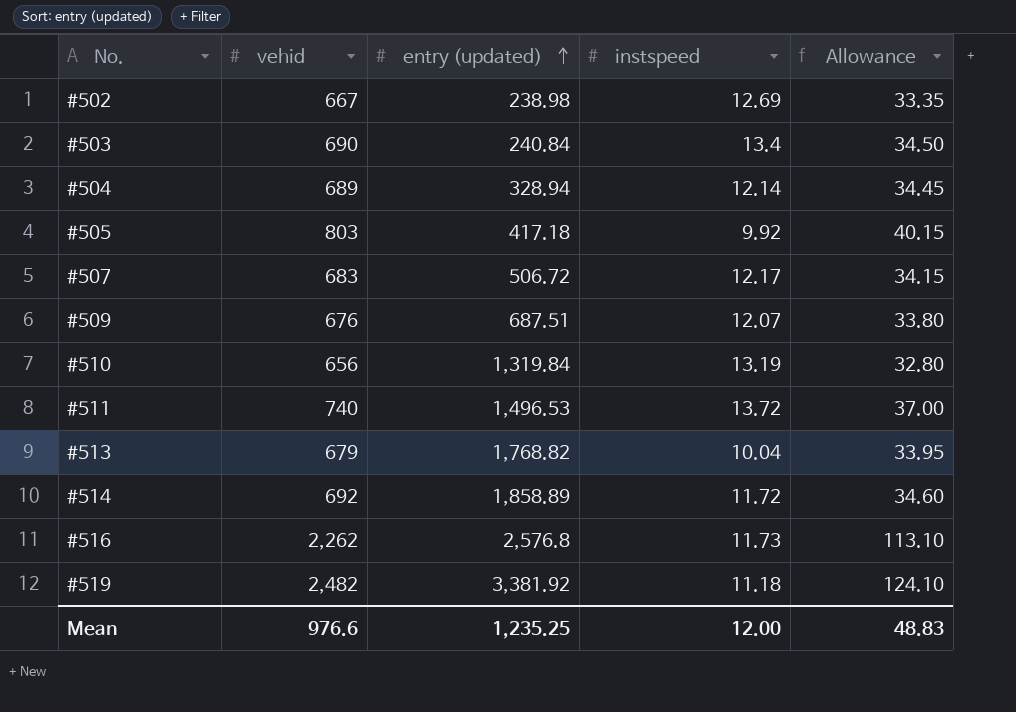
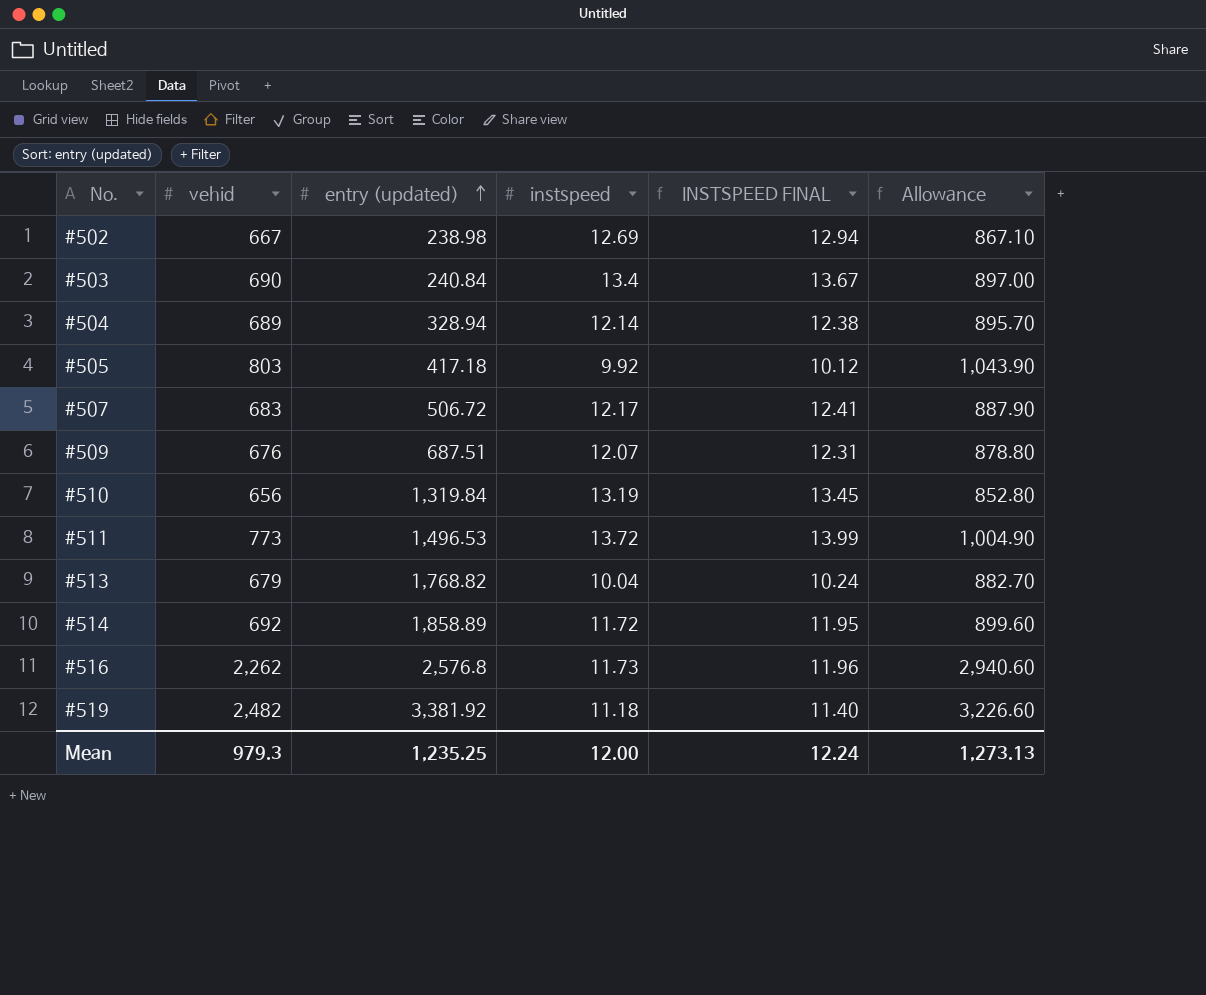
column INSTSPEED FINAL | formula: none -> [instspeed] * 1.02
column Allowance | formula: [vehid] * 0.05 -> [vehid] * 1.3
#511 | vehid: 740 -> 773
Mean | vehid: 976.6 -> 979.3
Mean | Allowance: 48.83 -> 1,273.13

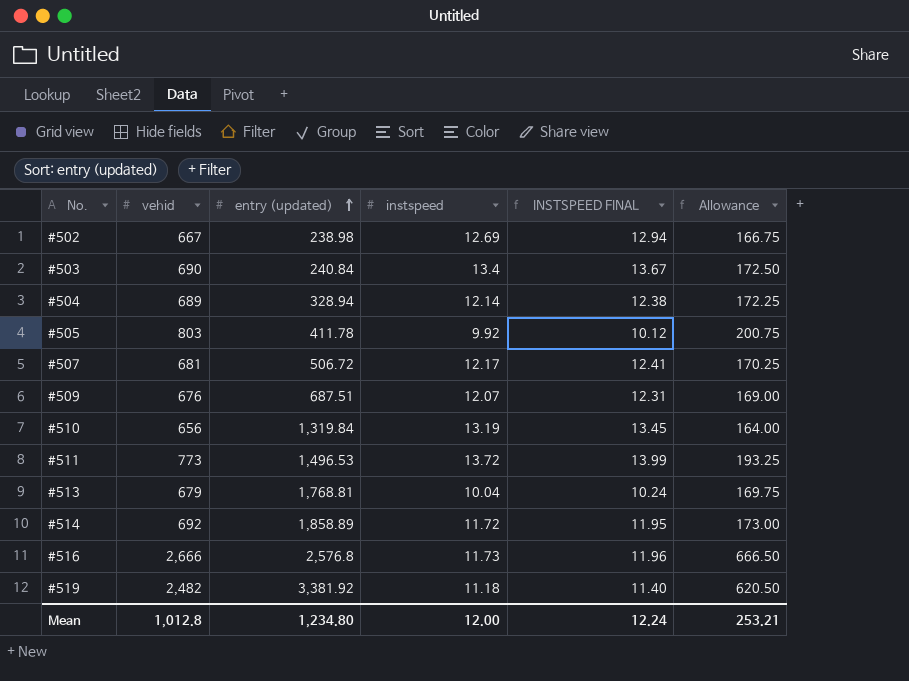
column Allowance | formula: [vehid] * 1.3 -> [vehid] * 0.25
#505 | entry (updated): 417.18 -> 411.78
#507 | vehid: 683 -> 681
#513 | entry (updated): 1,768.82 -> 1,768.81
#516 | vehid: 2,262 -> 2,666
Mean | vehid: 979.3 -> 1,012.8
Mean | entry (updated): 1,235.25 -> 1,234.80
Mean | Allowance: 1,273.13 -> 253.21

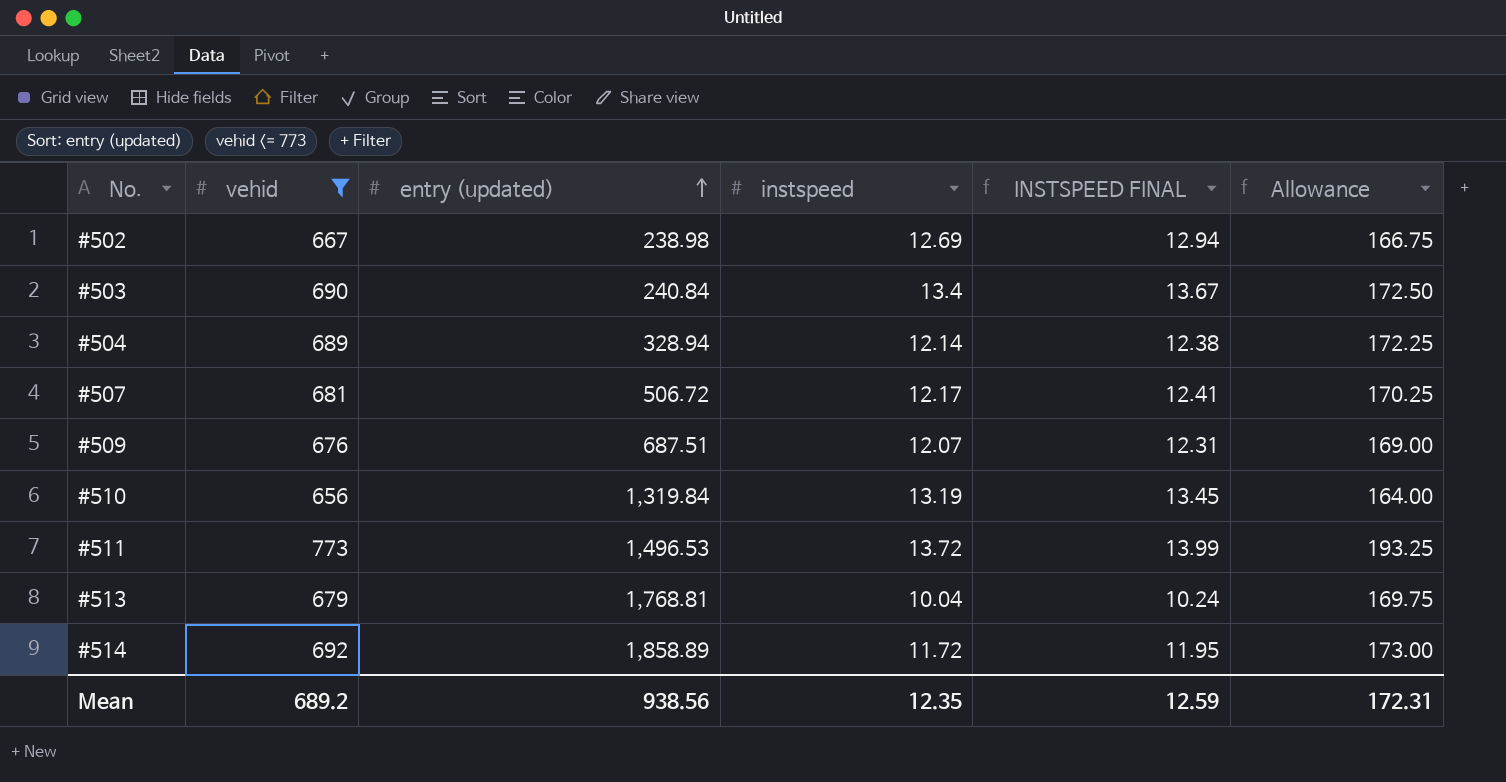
filter: none -> vehid <= 773
Mean | vehid: 1,012.8 -> 689.2
Mean | entry (updated): 1,234.80 -> 938.56
Mean | instspeed: 12.00 -> 12.35
Mean | INSTSPEED FINAL: 12.24 -> 12.59
Mean | Allowance: 253.21 -> 172.31

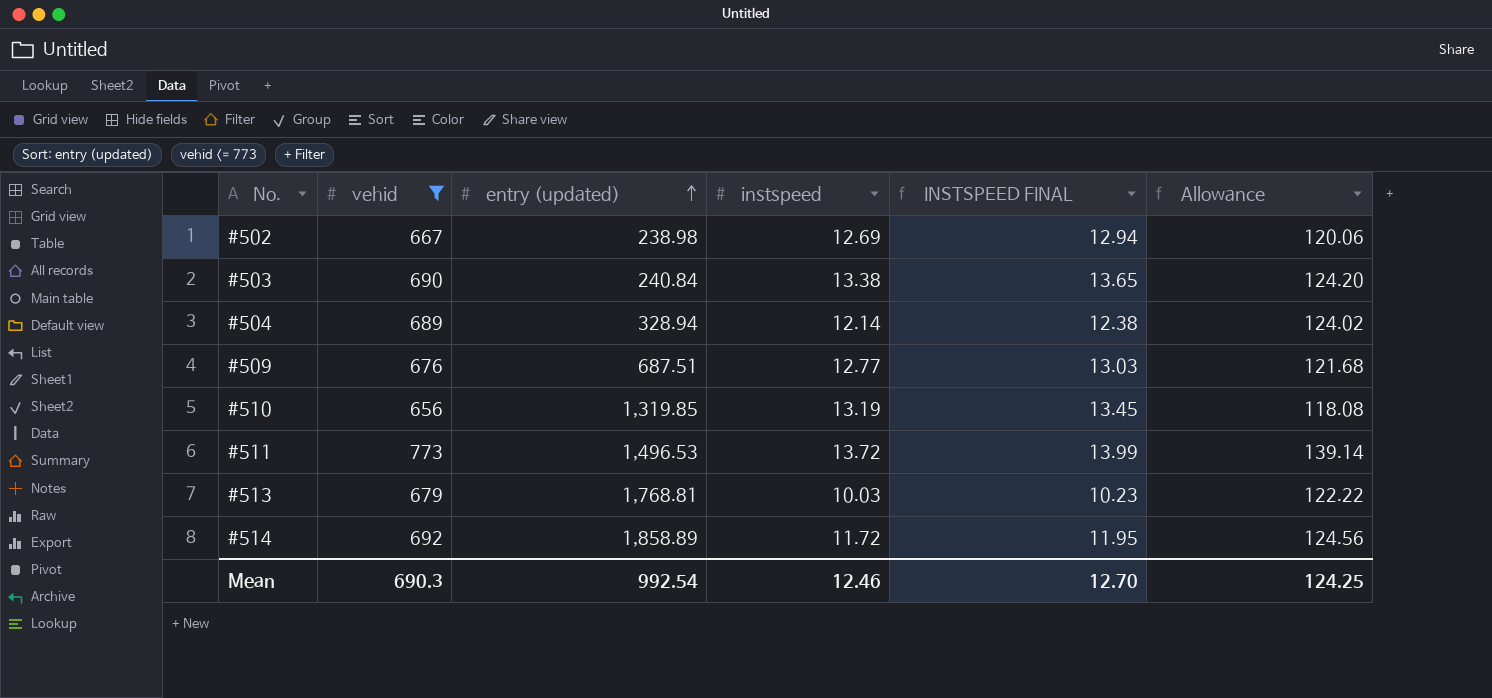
column Allowance | formula: [vehid] * 0.25 -> [vehid] * 0.18
row #507: 681 | 506.72 | 12.17 | 12.41 | 170.25 -> none
#503 | instspeed: 13.4 -> 13.38
#503 | INSTSPEED FINAL: 13.67 -> 13.65
#509 | instspeed: 12.07 -> 12.77
#509 | INSTSPEED FINAL: 12.31 -> 13.03
#510 | entry (updated): 1,319.84 -> 1,319.85
#513 | instspeed: 10.04 -> 10.03
#513 | INSTSPEED FINAL: 10.24 -> 10.23
Mean | vehid: 689.2 -> 690.3
Mean | entry (updated): 938.56 -> 992.54
Mean | instspeed: 12.35 -> 12.46
Mean | INSTSPEED FINAL: 12.59 -> 12.70
Mean | Allowance: 172.31 -> 124.25

